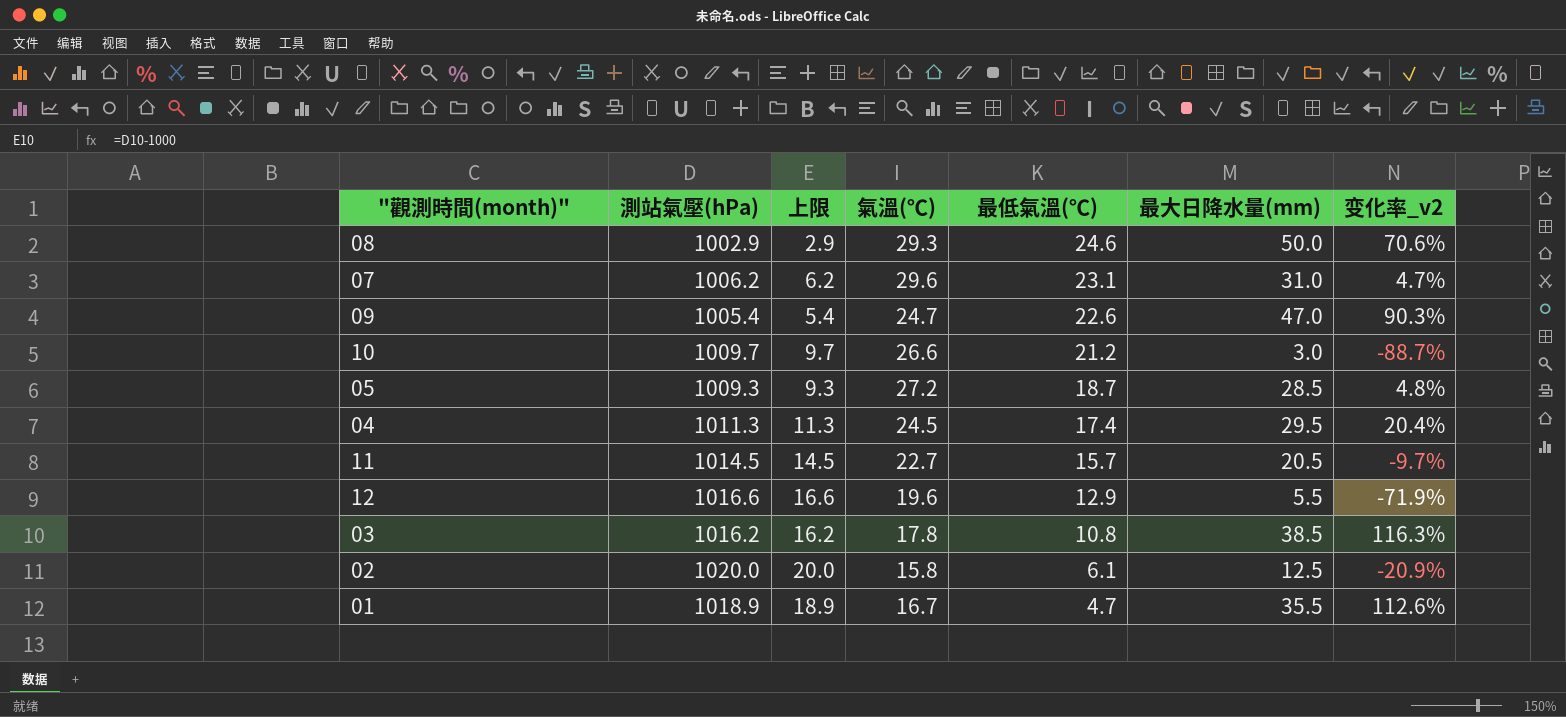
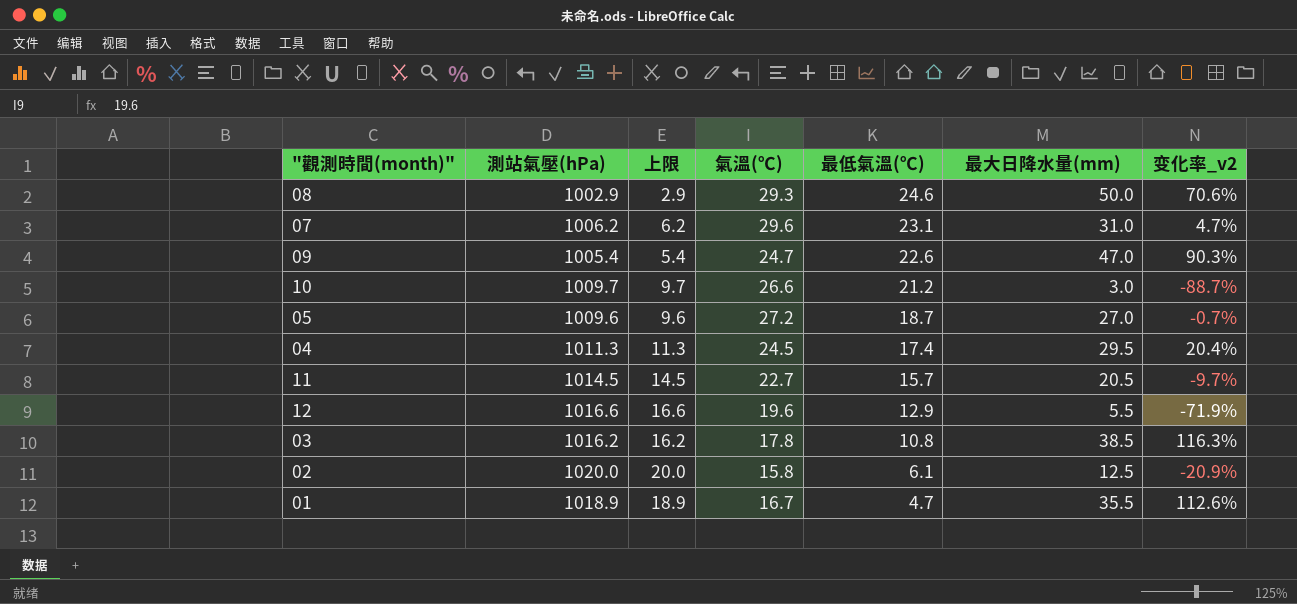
05 | 測站氣壓(hPa): 1009.3 -> 1009.6
05 | 上限: 9.3 -> 9.6
05 | 最大日降水量(mm): 28.5 -> 27.0
05 | 变化率_v2: 4.8% -> -0.7%

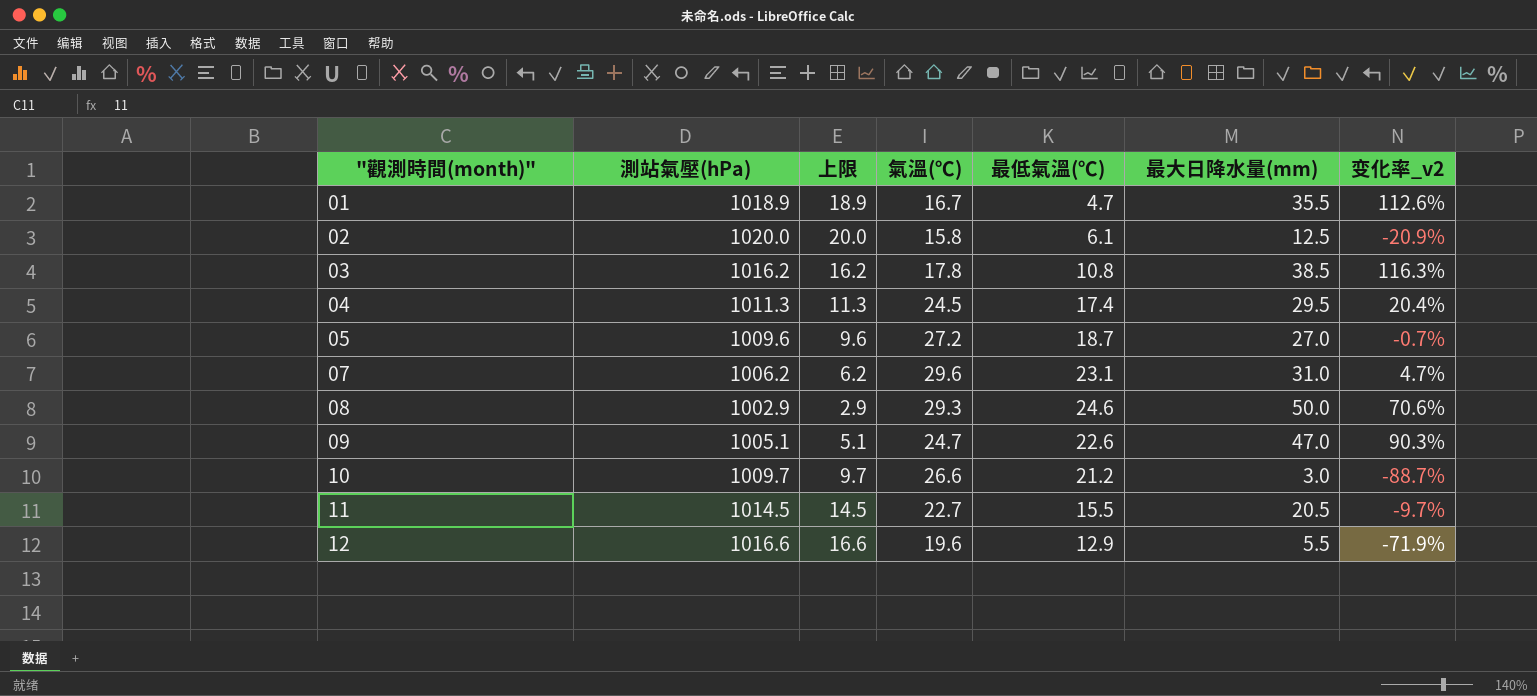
row order: 最低氣溫(℃) descending -> "觀測時間(month)" ascending
09 | 測站氣壓(hPa): 1005.4 -> 1005.1
09 | 上限: 5.4 -> 5.1
11 | 最低氣溫(℃): 15.7 -> 15.5

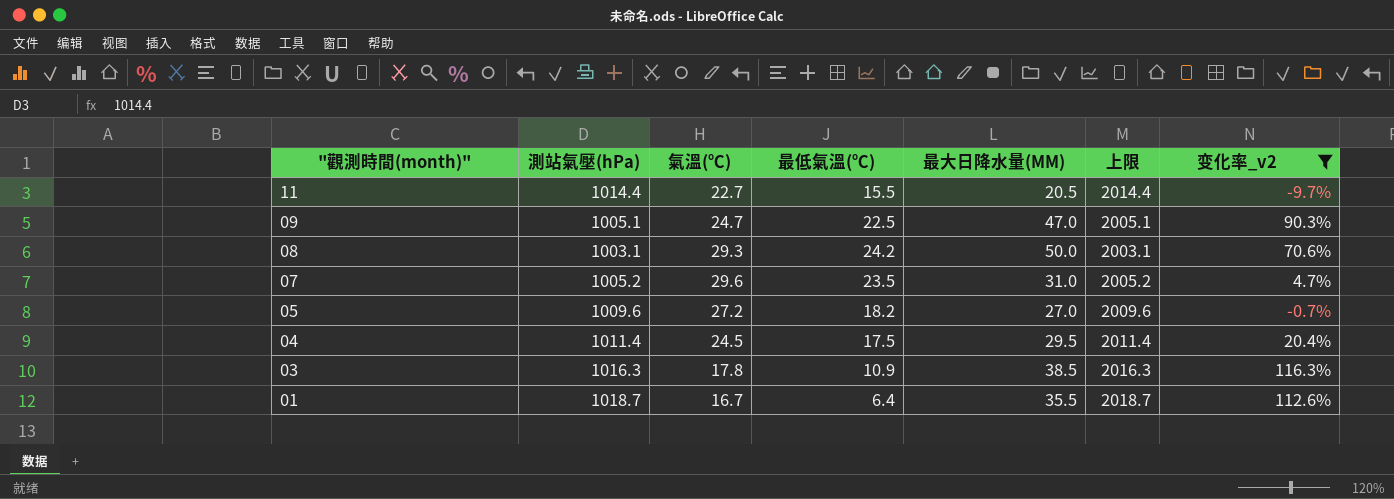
filter: none -> 变化率_v2 >= -9.7%
row order: "觀測時間(month)" ascending -> "觀測時間(month)" descending
column name: 最大日降水量(mm) -> 最大日降水量(MM)
column 上限 | formula: [測站氣壓(hPa)] - 1000 -> [測站氣壓(hPa)] + 1000
column 上限 | position: 3 -> 6
11 | 測站氣壓(hPa): 1014.5 -> 1014.4
09 | 最低氣溫(℃): 22.6 -> 22.5
08 | 測站氣壓(hPa): 1002.9 -> 1003.1
08 | 最低氣溫(℃): 24.6 -> 24.2
07 | 測站氣壓(hPa): 1006.2 -> 1005.2
07 | 最低氣溫(℃): 23.1 -> 23.5
05 | 最低氣溫(℃): 18.7 -> 18.2
04 | 測站氣壓(hPa): 1011.3 -> 1011.4
04 | 最低氣溫(℃): 17.4 -> 17.5
03 | 測站氣壓(hPa): 1016.2 -> 1016.3
03 | 最低氣溫(℃): 10.8 -> 10.9
01 | 測站氣壓(hPa): 1018.9 -> 1018.7
01 | 最低氣溫(℃): 4.7 -> 6.4

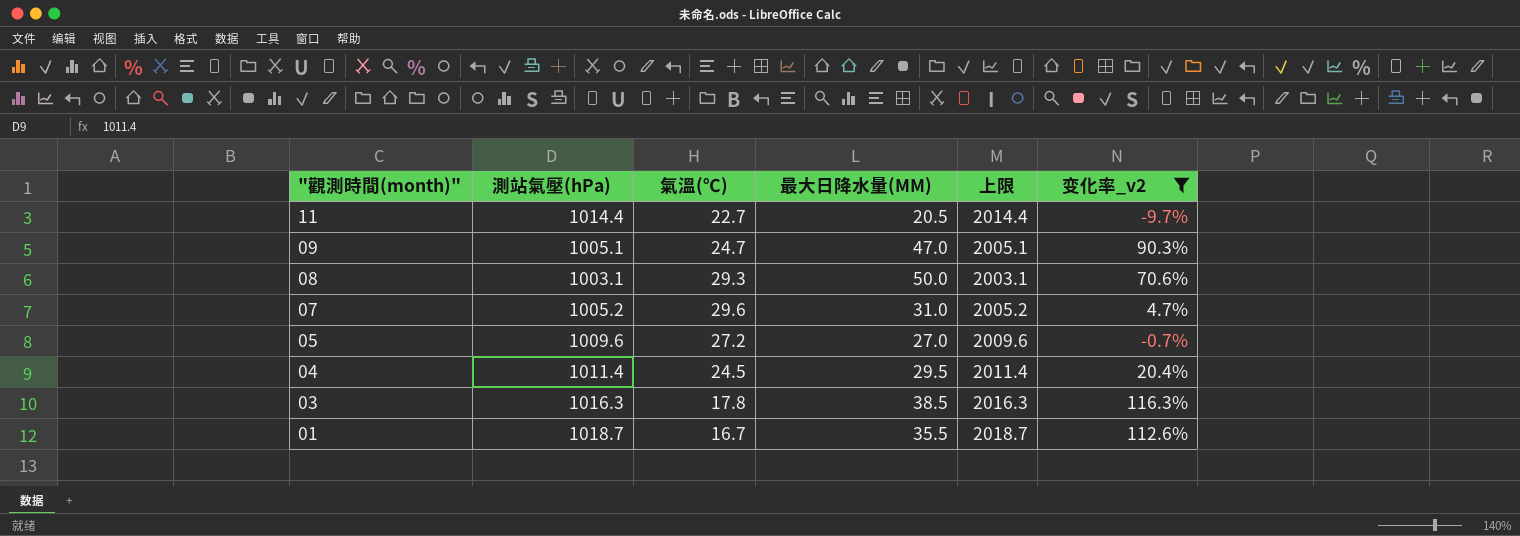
column 最低氣溫(℃) | position: 4 -> none

